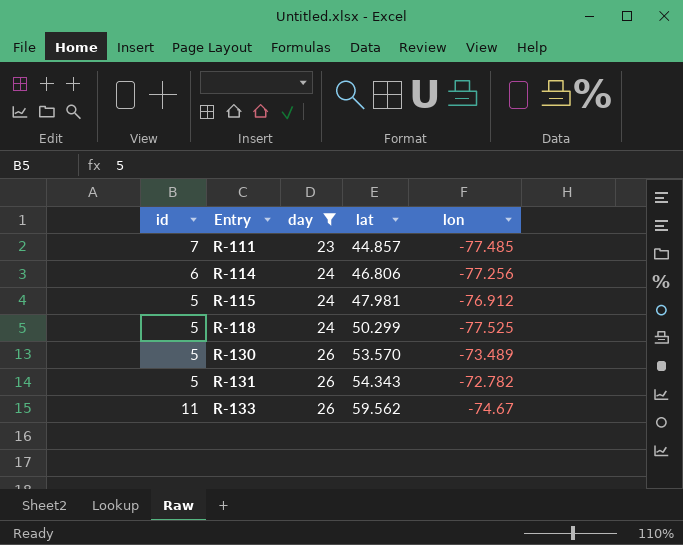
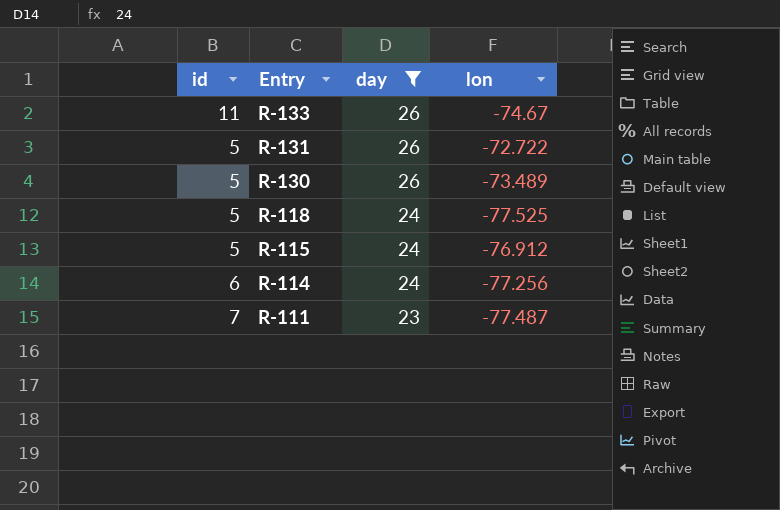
row order: Entry ascending -> Entry descending
column lat | position: 4 -> none
R-131 | lon: -72.782 -> -72.722
R-111 | lon: -77.485 -> -77.487

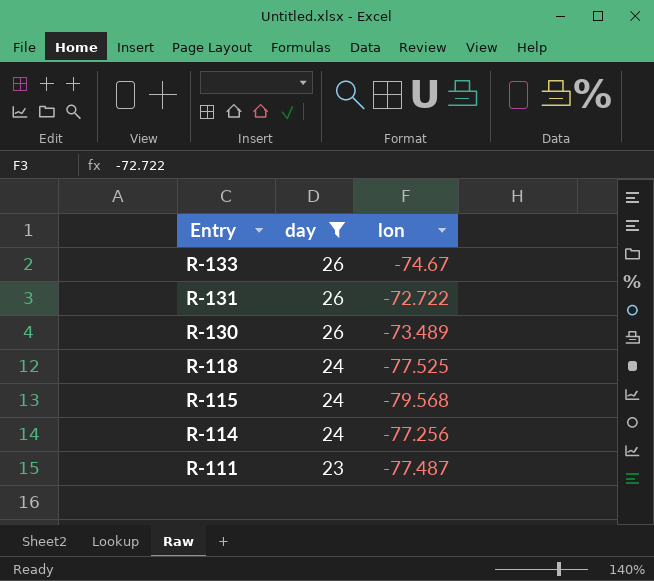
column id | position: 1 -> none
R-115 | lon: -76.912 -> -79.568

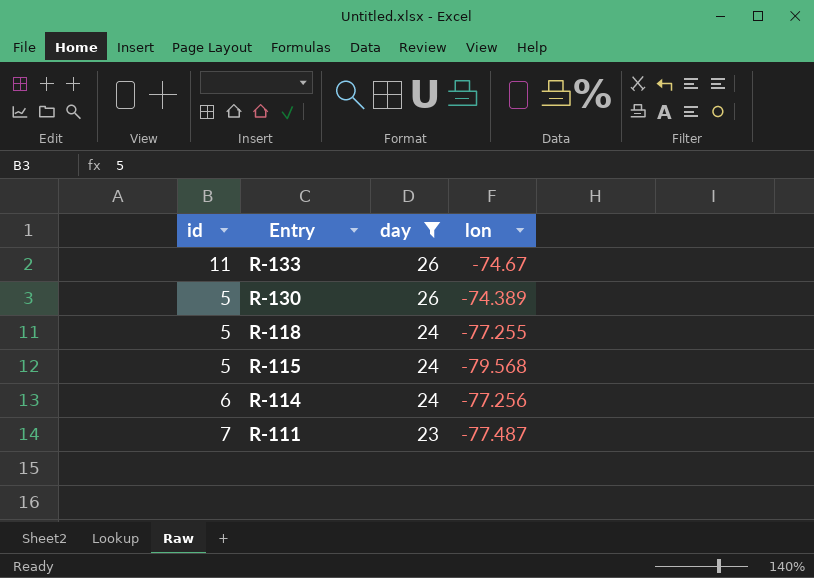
column id | position: none -> 1
row R-131: 26 | -72.722 -> none
R-130 | lon: -73.489 -> -74.389
R-118 | lon: -77.525 -> -77.255

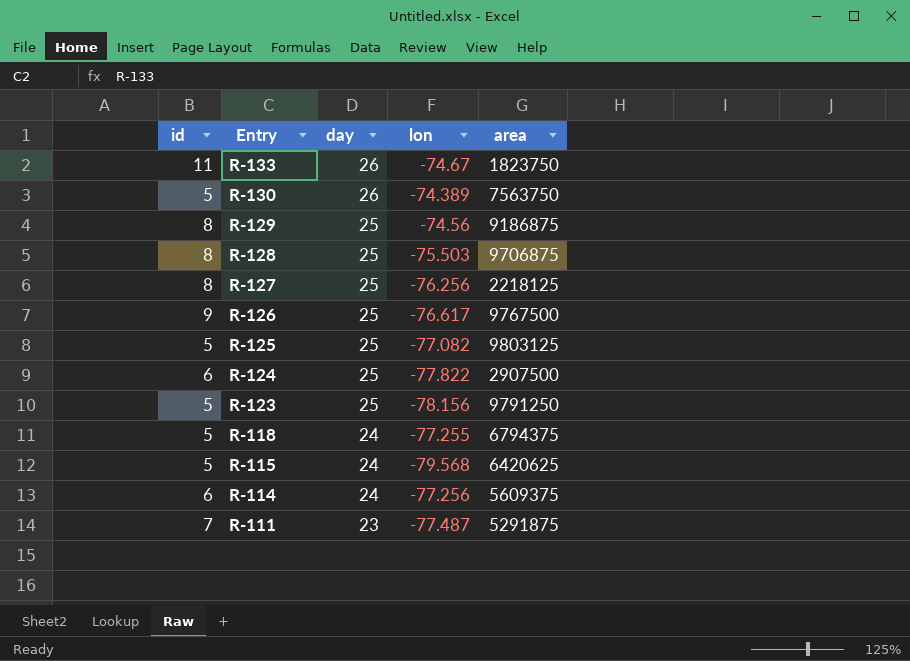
filter: day != 25 -> none
column area | position: none -> 5

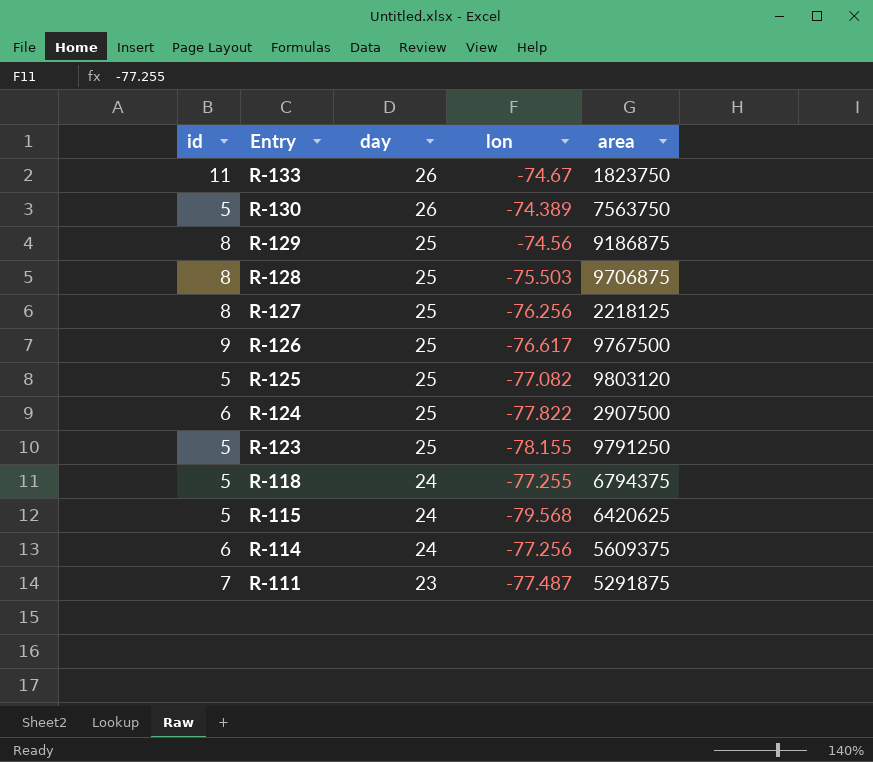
R-125 | area: 9803125 -> 9803120
R-123 | lon: -78.156 -> -78.155

